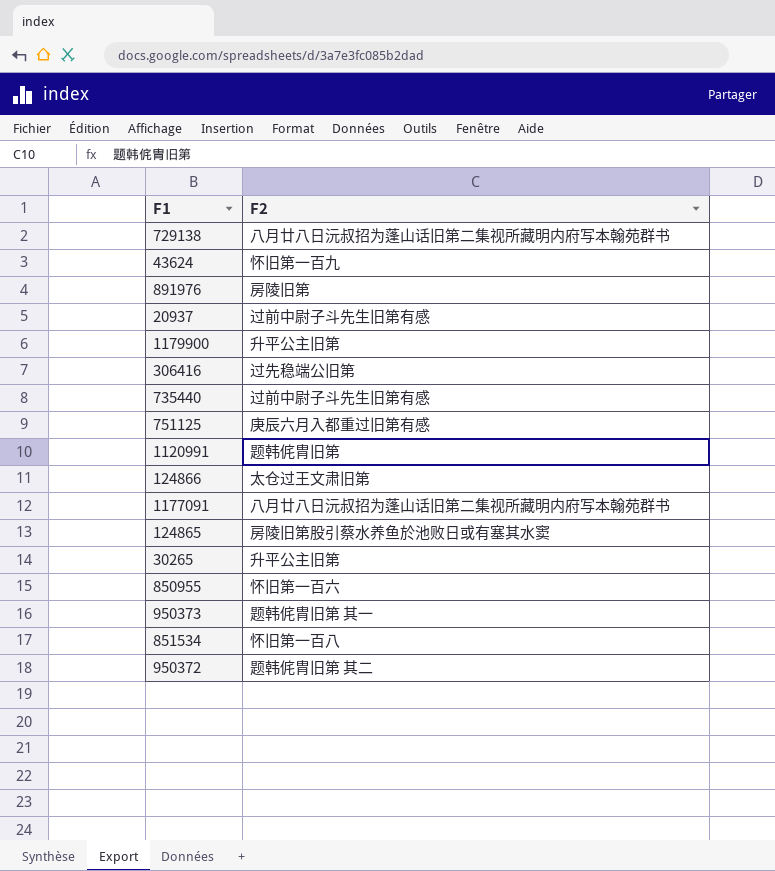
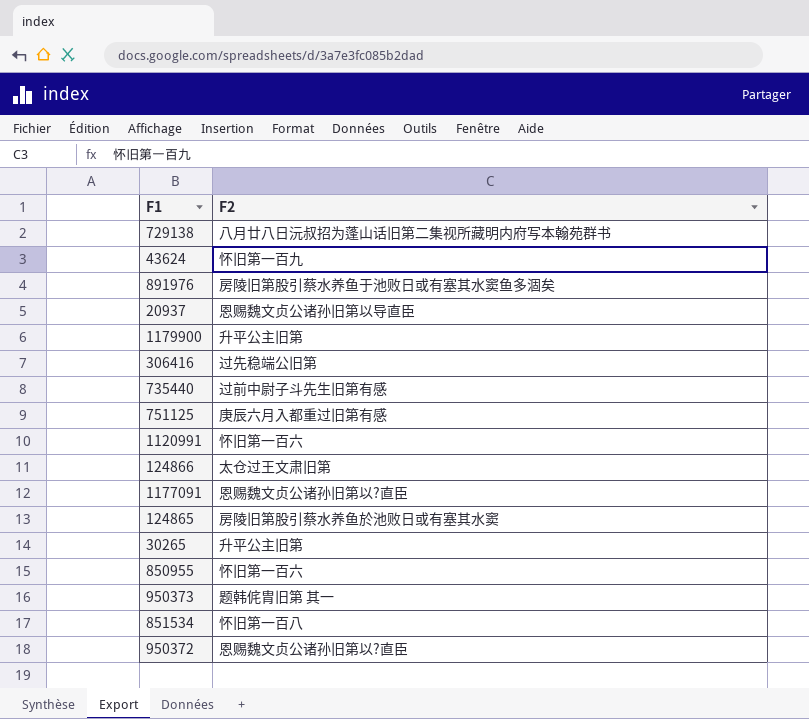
891976 | F2: 房陵旧第 -> 房陵旧第股引蔡水养鱼于池败日或有塞其水窦鱼多涸矣
20937 | F2: 过前中尉子斗先生旧第有感 -> 恩赐魏文贞公诸孙旧第以导直臣
1120991 | F2: 题韩侂胄旧第 -> 怀旧第一百六
1177091 | F2: 八月廿八日沅叔招为蓬山话旧第二集视所藏明内府写本翰苑群书 -> 恩赐魏文贞公诸孙旧第以?直臣
950372 | F2: 题韩侂胄旧第 其二 -> 恩赐魏文贞公诸孙旧第以?直臣

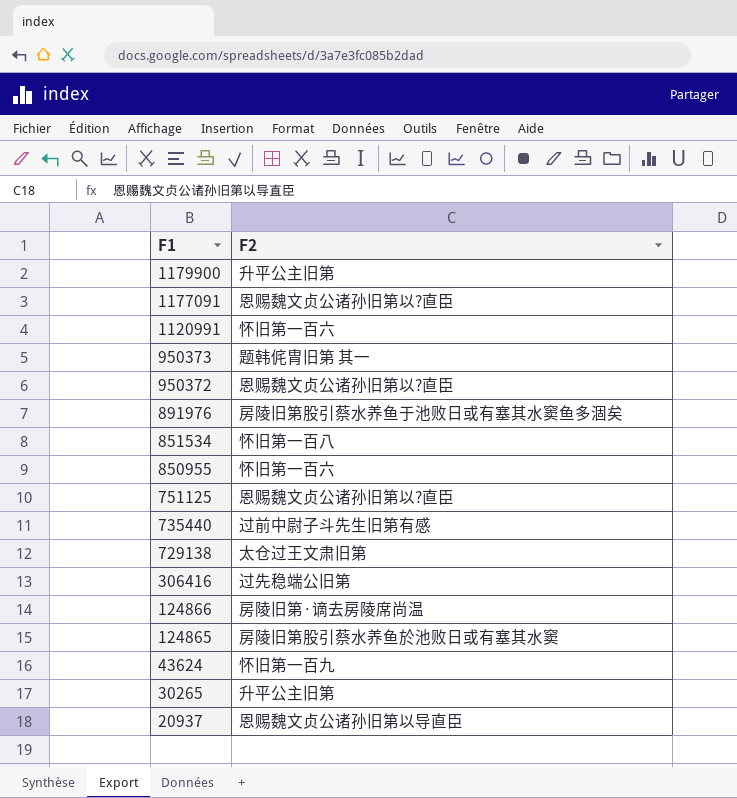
row order: none -> F1 descending
751125 | F2: 庚辰六月入都重过旧第有感 -> 恩赐魏文贞公诸孙旧第以?直臣
729138 | F2: 八月廿八日沅叔招为蓬山话旧第二集视所藏明内府写本翰苑群书 -> 太仓过王文肃旧第
124866 | F2: 太仓过王文肃旧第 -> 房陵旧第·谪去房陵席尚温

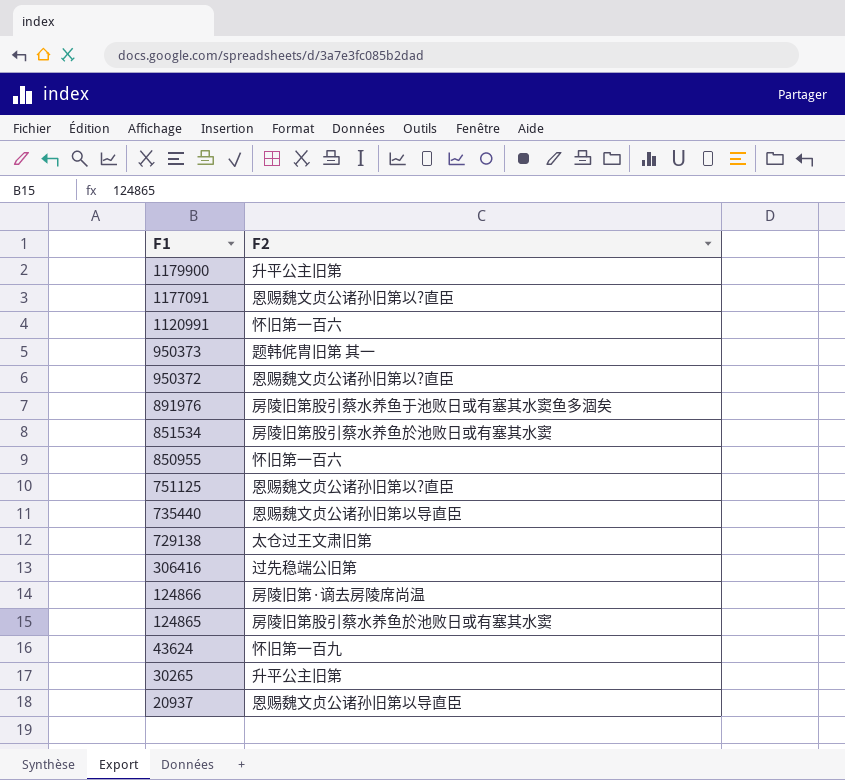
851534 | F2: 怀旧第一百八 -> 房陵旧第股引蔡水养鱼於池败日或有塞其水窦
735440 | F2: 过前中尉子斗先生旧第有感 -> 恩赐魏文贞公诸孙旧第以导直臣

